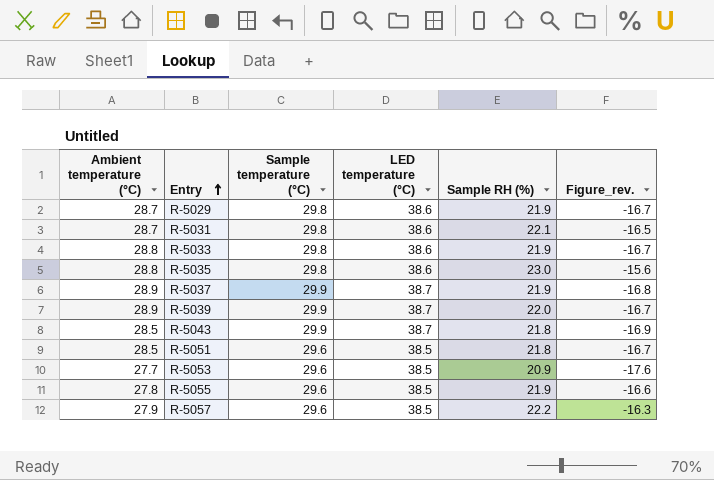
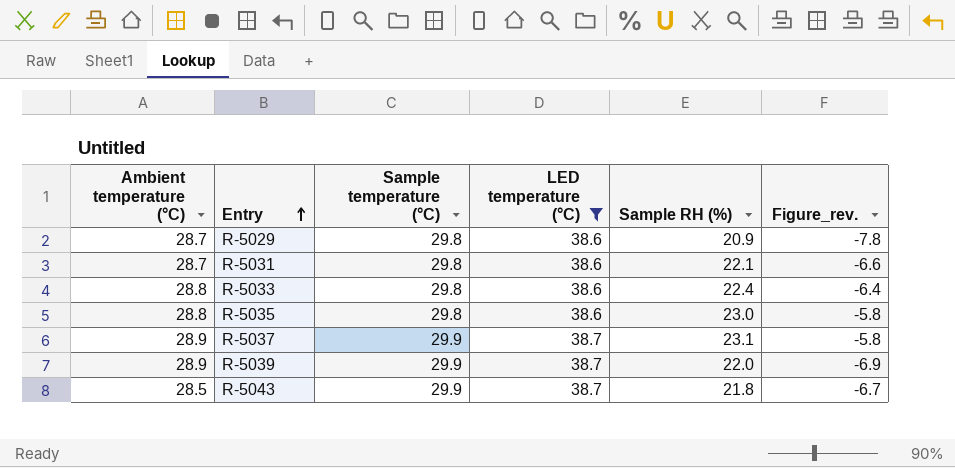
filter: none -> LED temperature (°C) != 38.5
column Figure_rev. | formula: [Sample RH (%)] - [LED temperature (°C)] -> [Sample RH (%)] - [Ambient temperature (°C)]
R-5029 | Sample RH (%): 21.9 -> 20.9
R-5033 | Sample RH (%): 21.9 -> 22.4
R-5037 | Sample RH (%): 21.9 -> 23.1

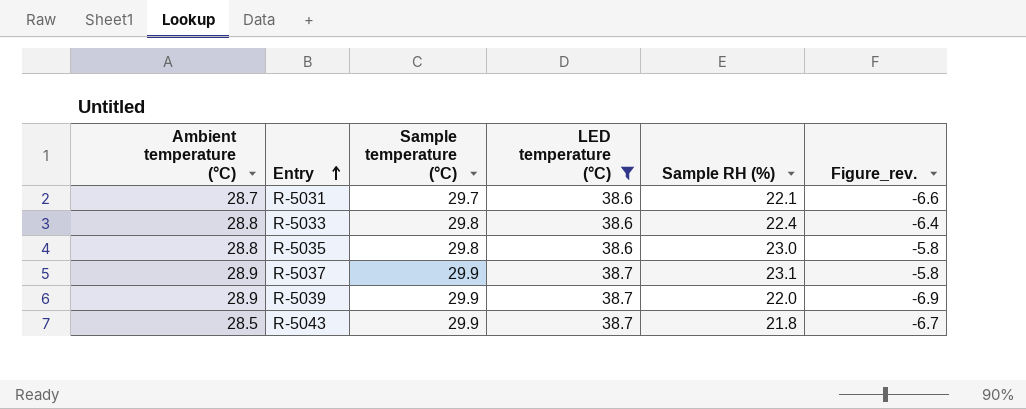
row R-5029: 28.7 | 29.8 | 38.6 | 20.9 | -7.8 -> none
R-5031 | Sample temperature (°C): 29.8 -> 29.7

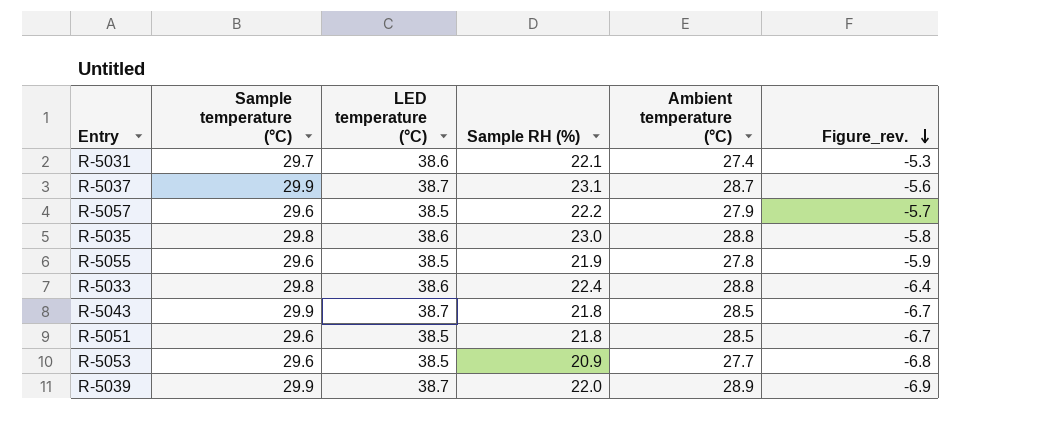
filter: LED temperature (°C) != 38.5 -> none
row order: Entry ascending -> Figure_rev. descending
column Ambient temperature (°C) | position: 1 -> 5
R-5031 | Ambient temperature (°C): 28.7 -> 27.4
R-5031 | Figure_rev.: -6.6 -> -5.3
R-5037 | Ambient temperature (°C): 28.9 -> 28.7
R-5037 | Figure_rev.: -5.8 -> -5.6

